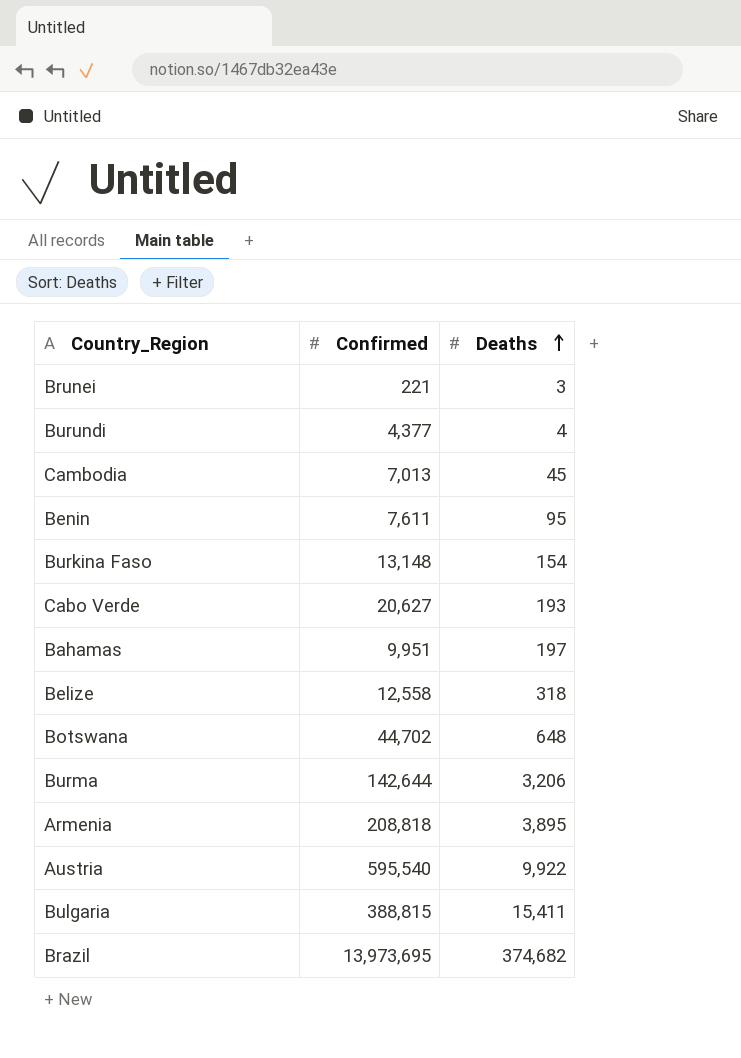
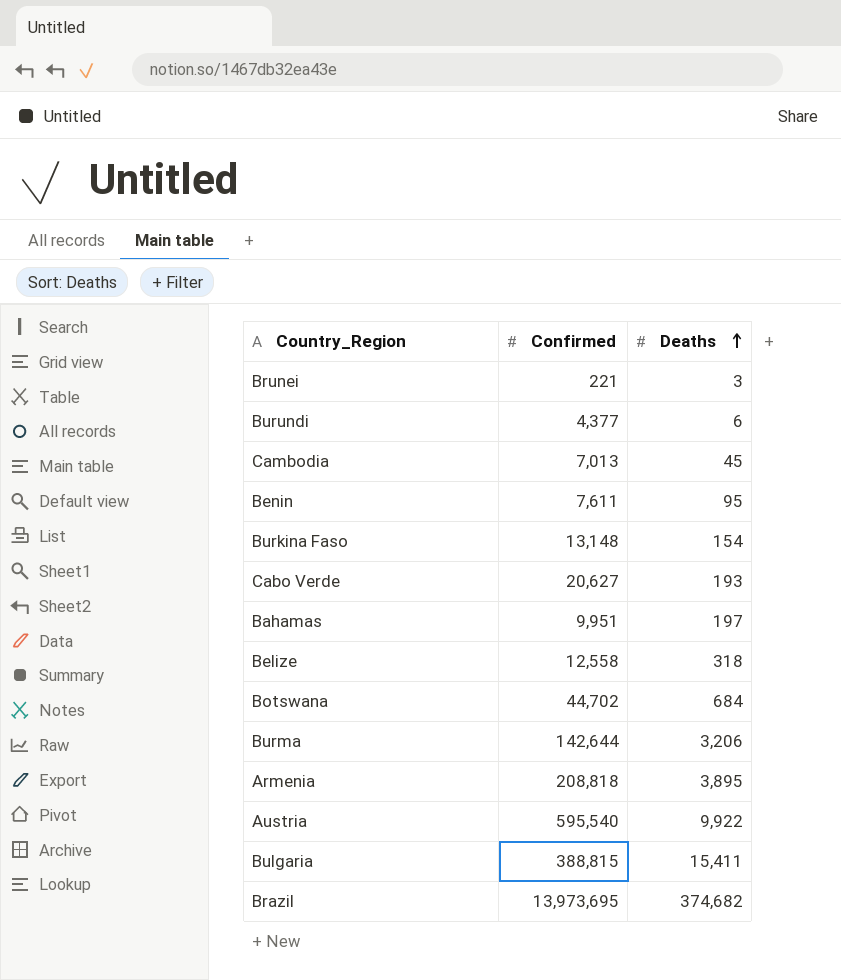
Burundi | Deaths: 4 -> 6
Botswana | Deaths: 648 -> 684

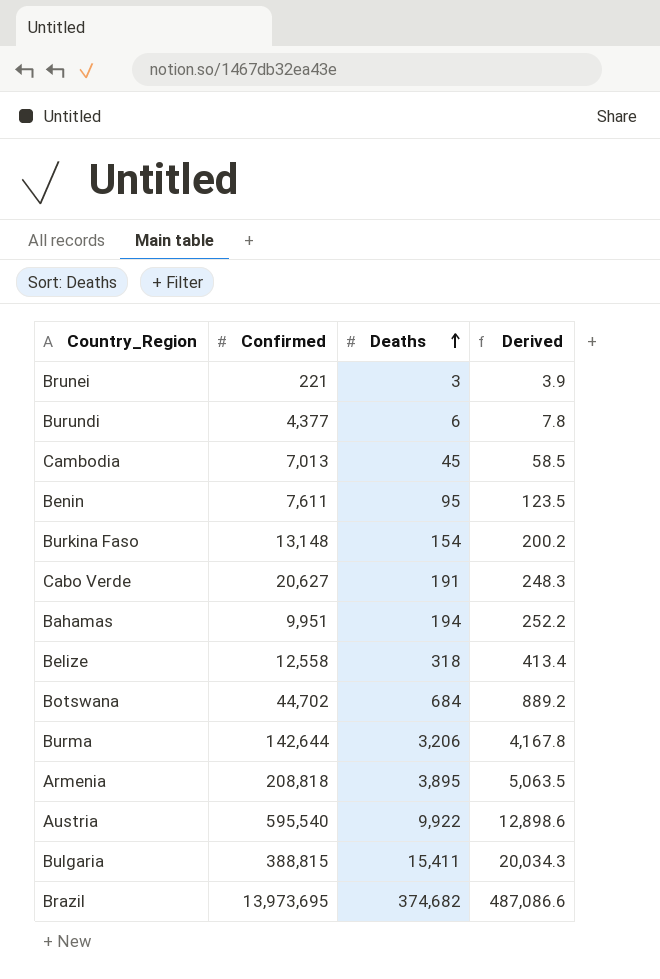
column Derived | formula: none -> [Deaths] * 1.3
Cabo Verde | Deaths: 193 -> 191
Bahamas | Deaths: 197 -> 194

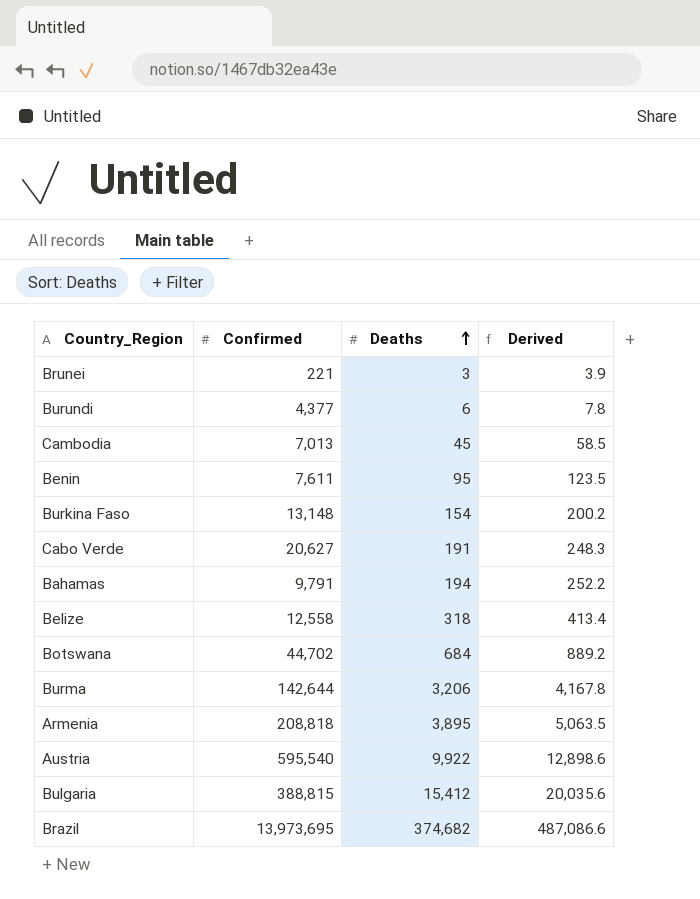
Bahamas | Confirmed: 9,951 -> 9,791
Bulgaria | Deaths: 15,411 -> 15,412
Bulgaria | Derived: 20,034.3 -> 20,035.6

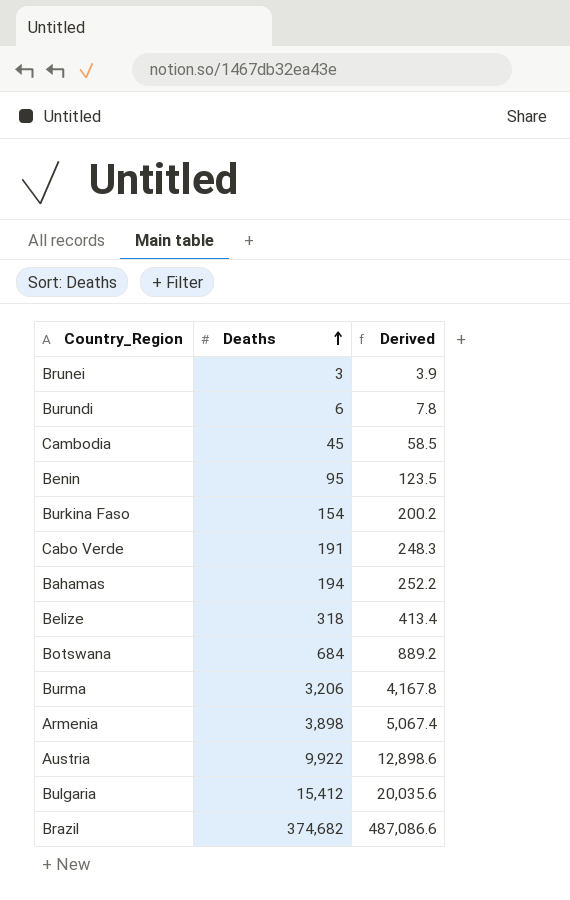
column Confirmed | position: 2 -> none
Armenia | Deaths: 3,895 -> 3,898
Armenia | Derived: 5,063.5 -> 5,067.4

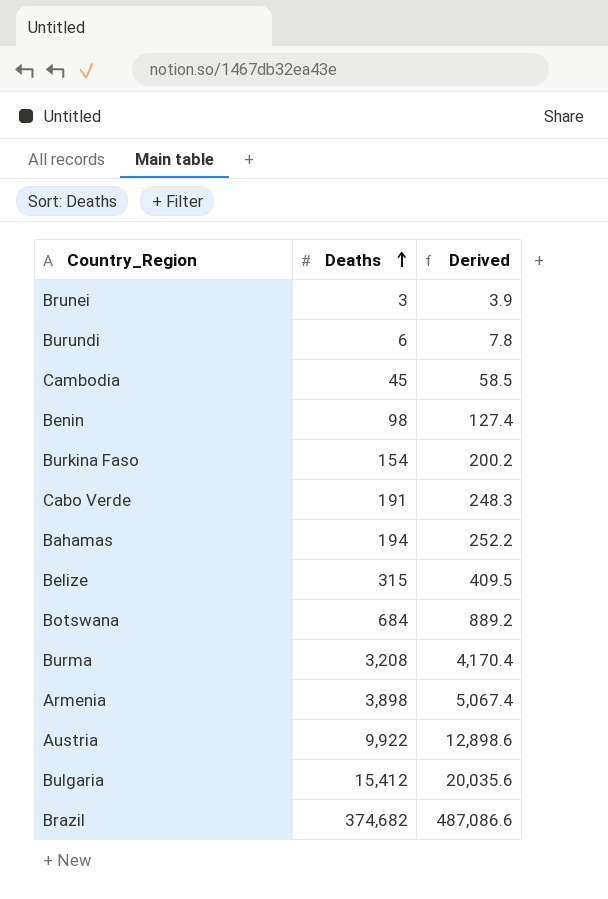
Benin | Deaths: 95 -> 98
Benin | Derived: 123.5 -> 127.4
Belize | Deaths: 318 -> 315
Belize | Derived: 413.4 -> 409.5
Burma | Deaths: 3,206 -> 3,208
Burma | Derived: 4,167.8 -> 4,170.4

